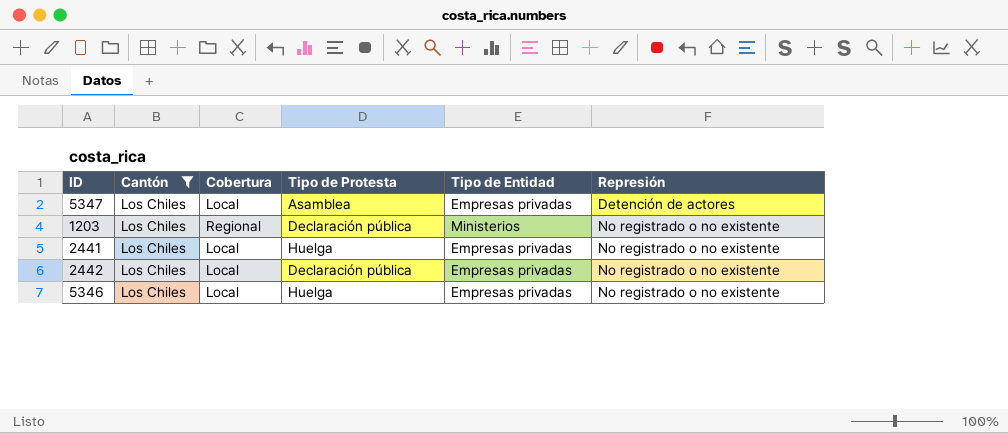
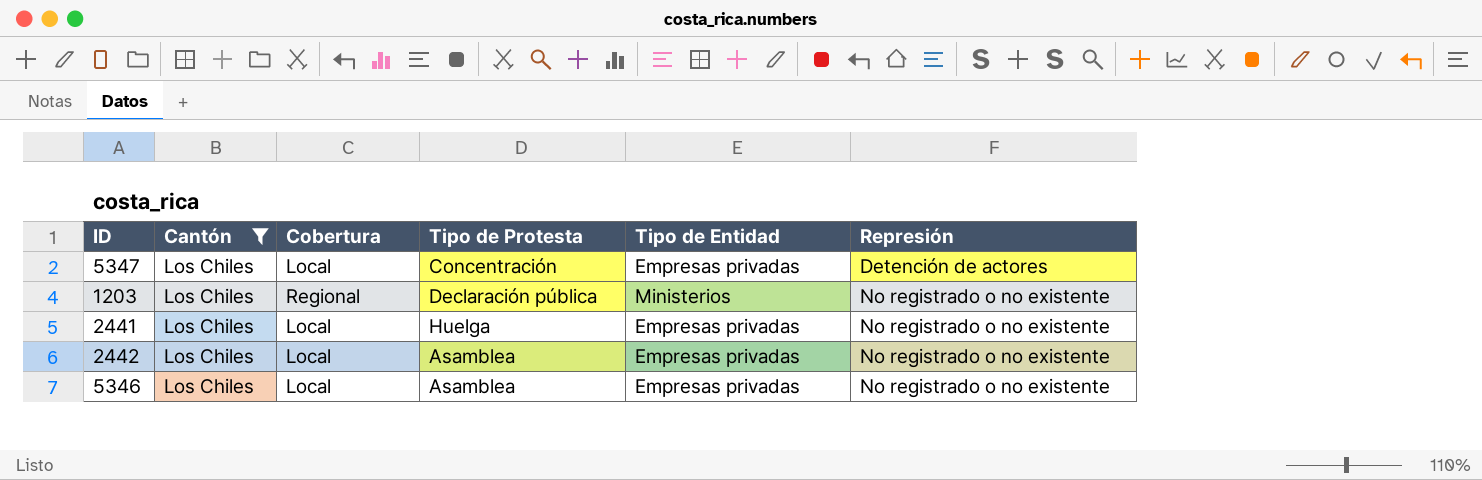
5347 | Tipo de Protesta: Asamblea -> Concentración
2442 | Tipo de Protesta: Declaración pública -> Asamblea
5346 | Tipo de Protesta: Huelga -> Asamblea

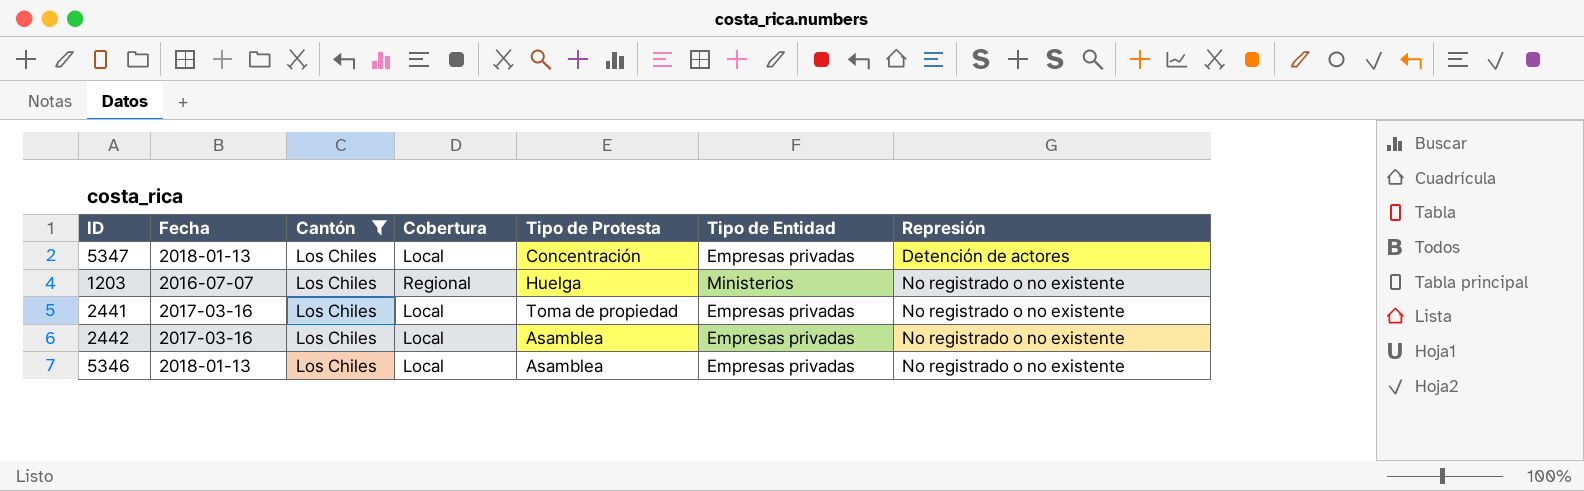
column Fecha | position: none -> 2
1203 | Tipo de Protesta: Declaración pública -> Huelga
2441 | Tipo de Protesta: Huelga -> Toma de propiedad

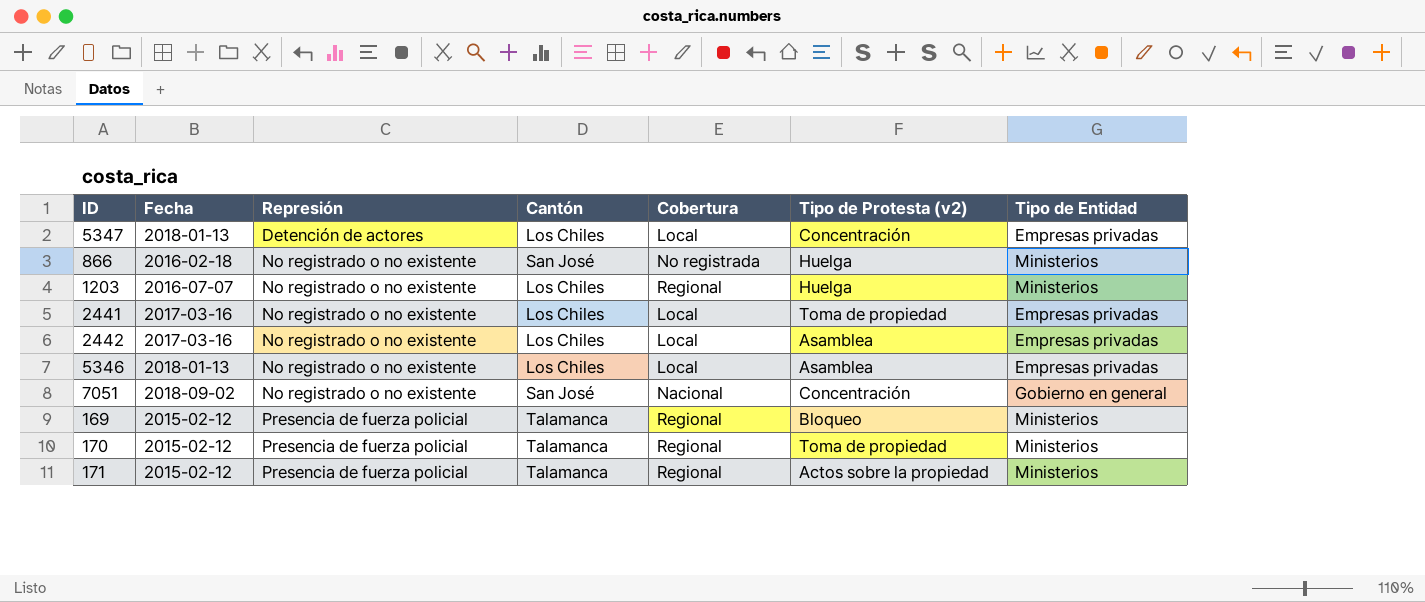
filter: Cantón = Los Chiles -> none
column Represión | position: 7 -> 3
column name: Tipo de Protesta -> Tipo de Protesta (v2)

